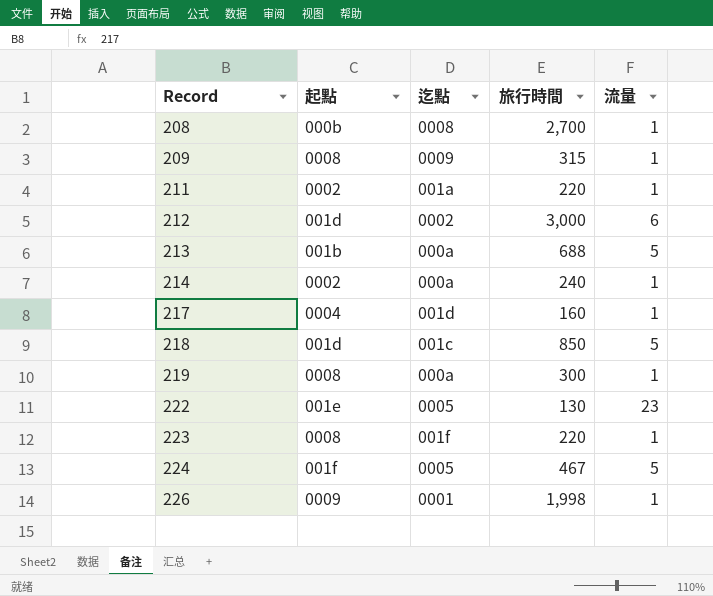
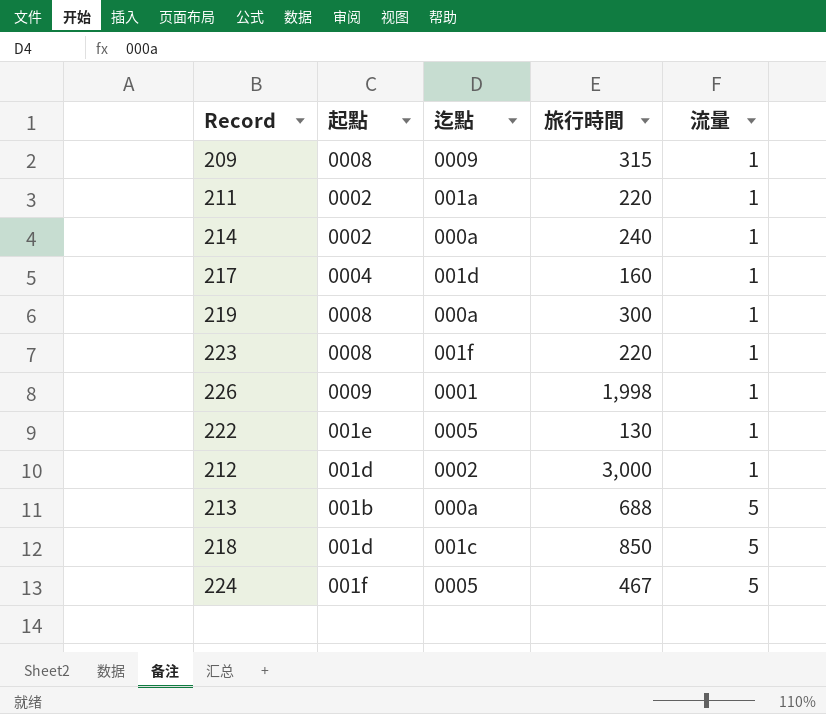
row order: Record ascending -> 流量 ascending
row 208: 000b | 0008 | 2,700 | 1 -> none
222 | 流量: 23 -> 1
212 | 流量: 6 -> 1

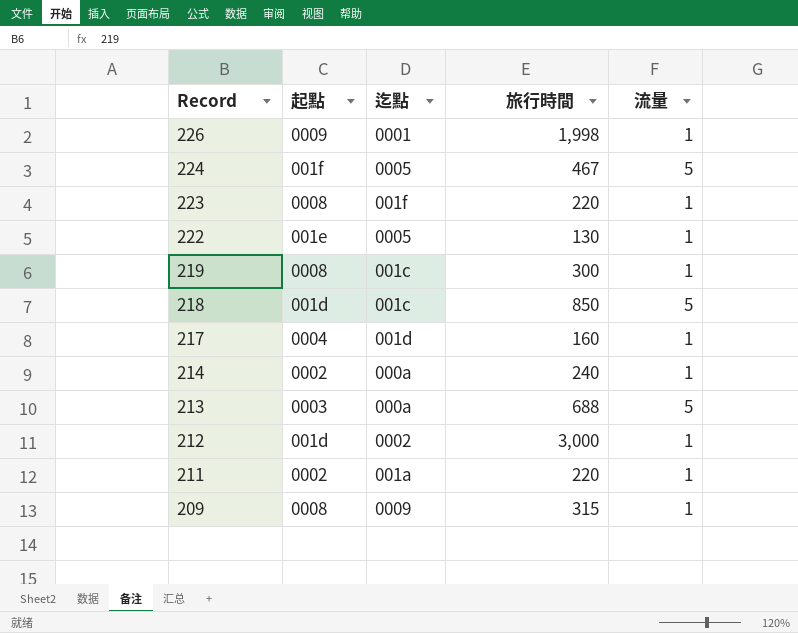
row order: 流量 ascending -> Record descending
219 | 迄點: 000a -> 001c
213 | 起點: 001b -> 0003

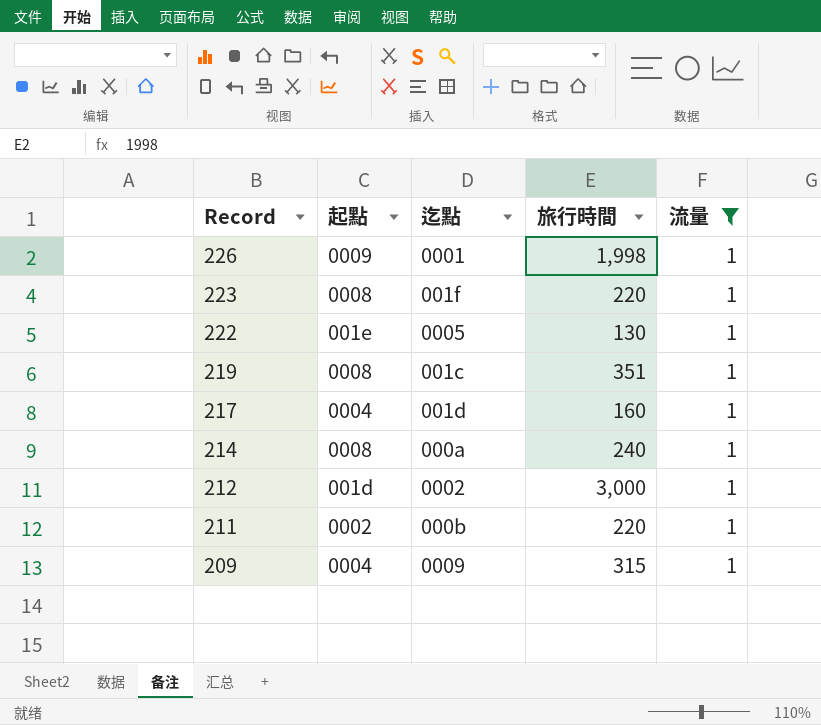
filter: none -> 流量 = 1
219 | 旅行時間: 300 -> 351
214 | 起點: 0002 -> 0008
211 | 迄點: 001a -> 000b
209 | 起點: 0008 -> 0004

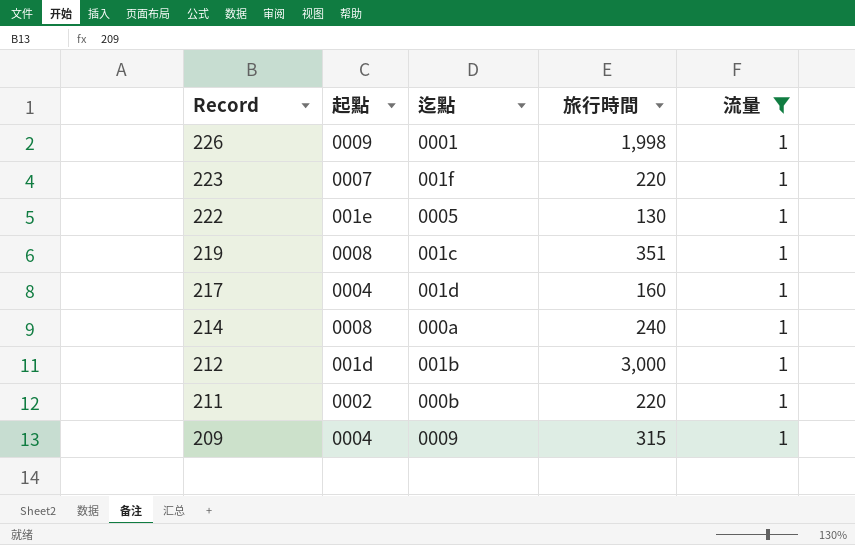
223 | 起點: 0008 -> 0007
212 | 迄點: 0002 -> 001b

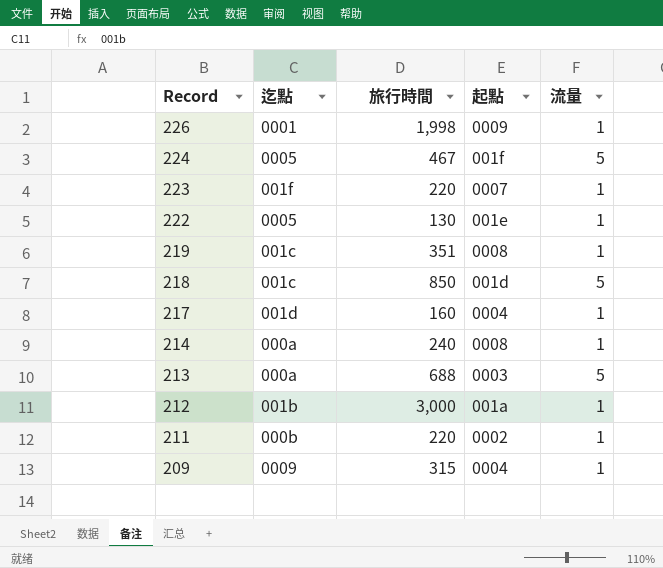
filter: 流量 = 1 -> none
column 起點 | position: 2 -> 4
212 | 起點: 001d -> 001a

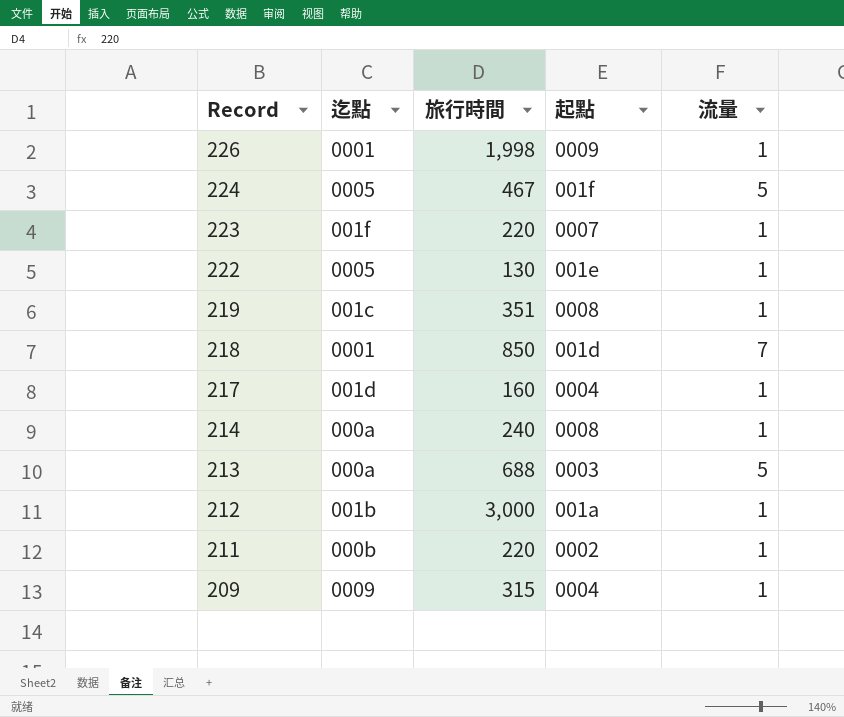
218 | 迄點: 001c -> 0001
218 | 流量: 5 -> 7

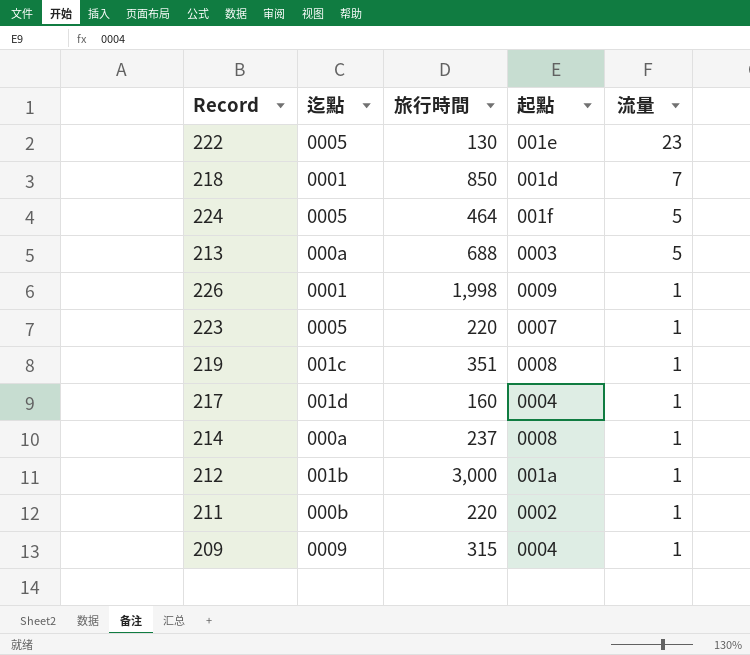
row order: Record descending -> 流量 descending
222 | 流量: 1 -> 23
224 | 旅行時間: 467 -> 464
223 | 迄點: 001f -> 0005
214 | 旅行時間: 240 -> 237

